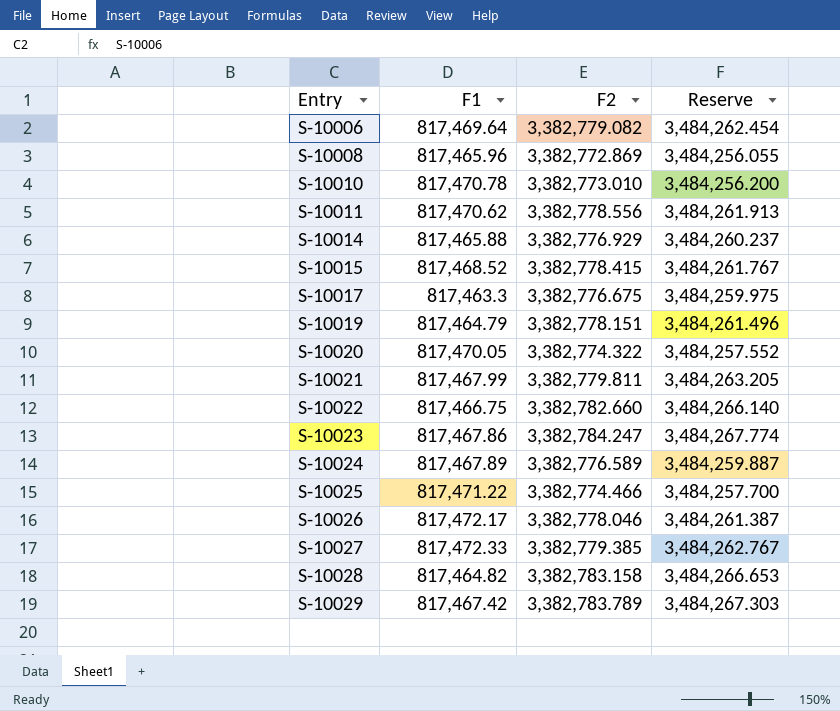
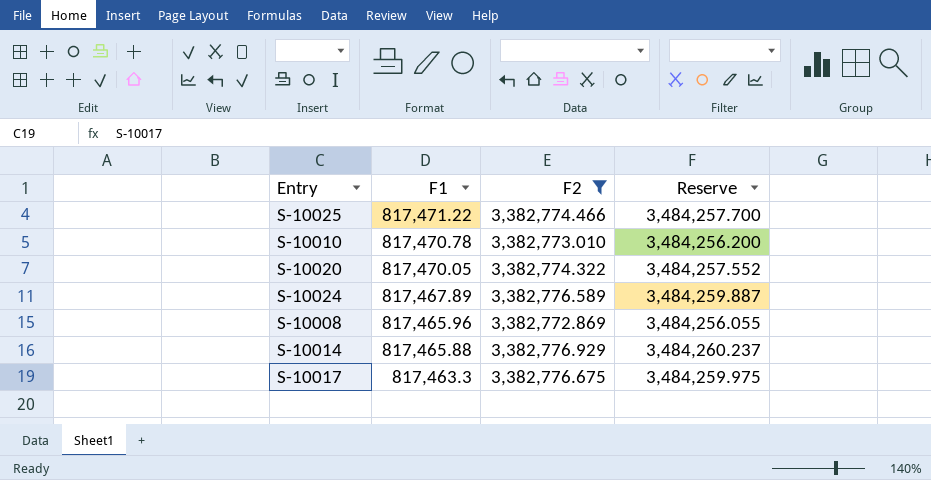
filter: none -> F2 <= 3,382,776.929
row order: Entry ascending -> F1 descending

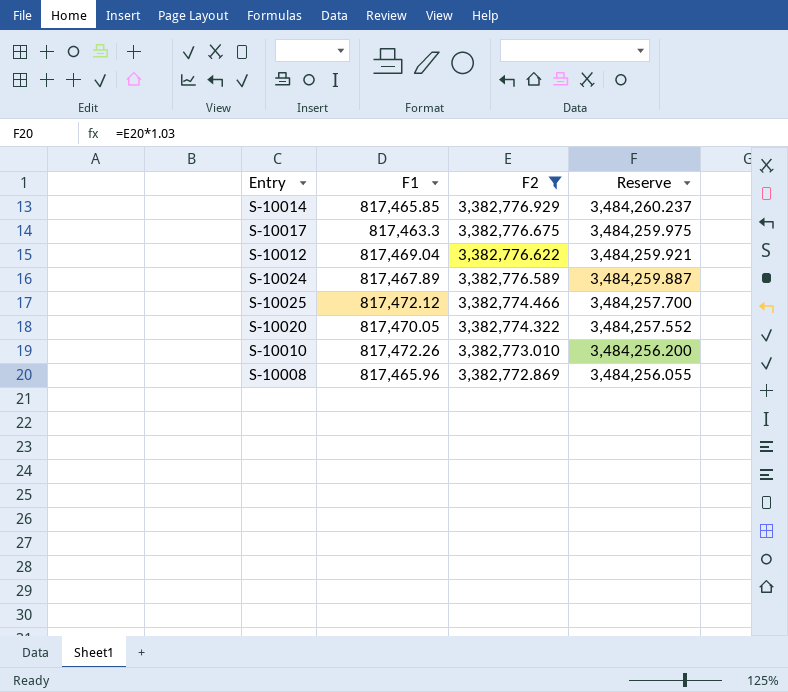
row order: F1 descending -> F2 descending
S-10014 | F1: 817,465.88 -> 817,465.85
row S-10012: none -> 817,469.04 | 3,382,776.622 | 3,484,259.921
S-10025 | F1: 817,471.22 -> 817,472.12
S-10010 | F1: 817,470.78 -> 817,472.26

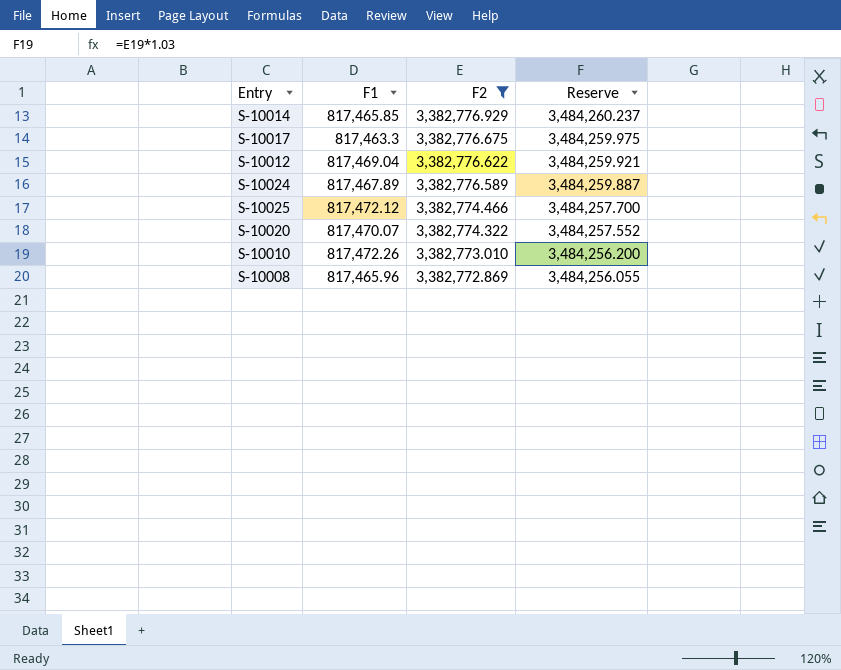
S-10020 | F1: 817,470.05 -> 817,470.07

